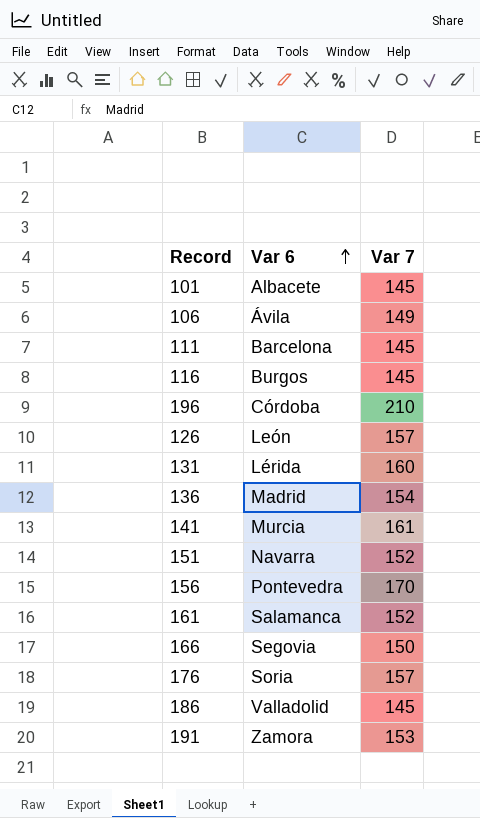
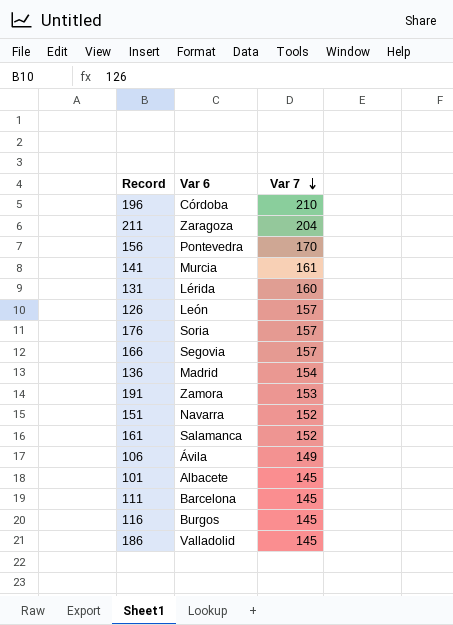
row order: Var 6 ascending -> Var 7 descending
row 211: none -> Zaragoza | 204
166 | Var 7: 150 -> 157

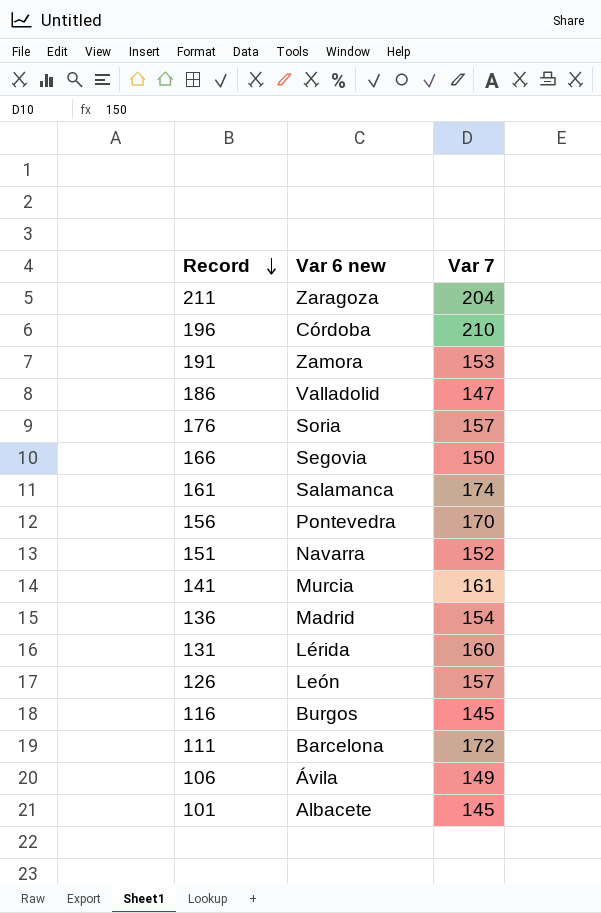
row order: Var 7 descending -> Record descending
column name: Var 6 -> Var 6 new
186 | Var 7: 145 -> 147
166 | Var 7: 157 -> 150
161 | Var 7: 152 -> 174
111 | Var 7: 145 -> 172

